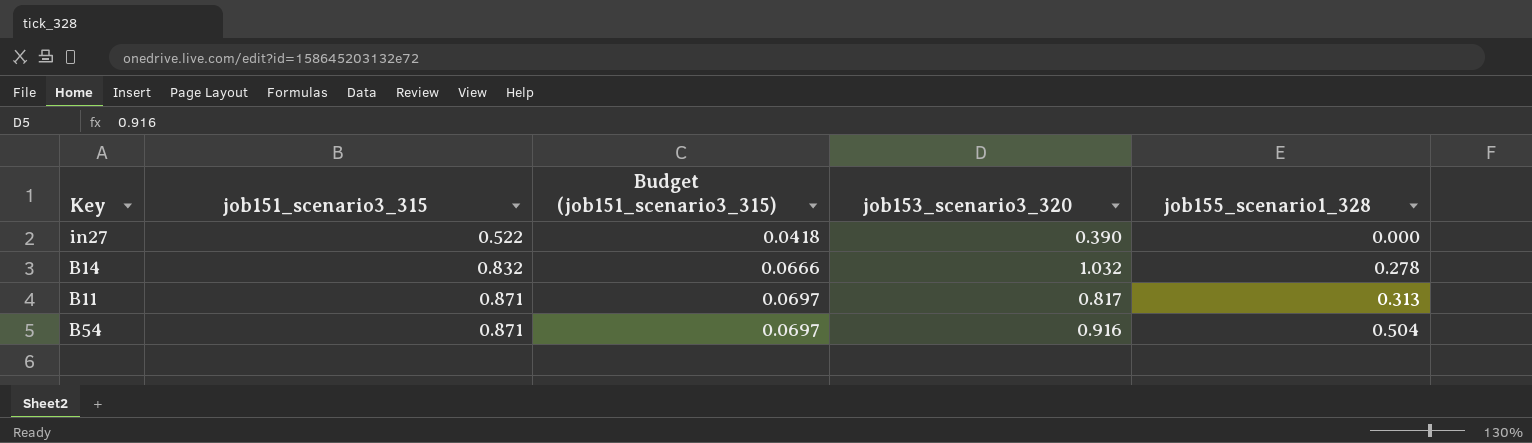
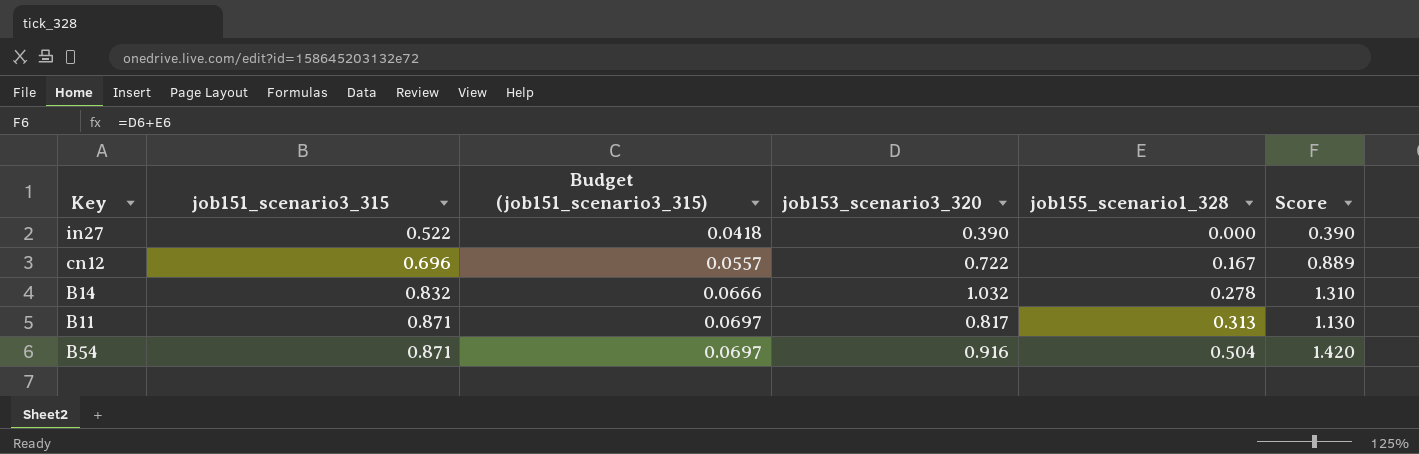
column Score | formula: none -> [job153_scenario3_320] + [job155_scenario1_328]
row cn12: none -> 0.696 | 0.0557 | 0.722 | 0.167 | 0.889

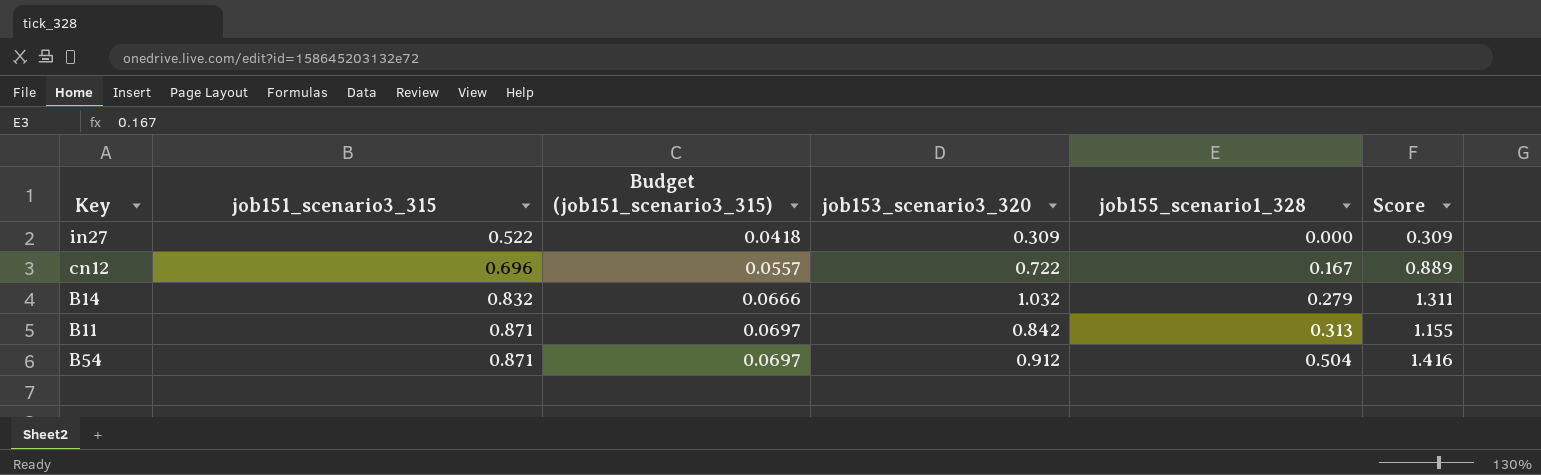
in27 | job153_scenario3_320: 0.390 -> 0.309
in27 | Score: 0.390 -> 0.309
B14 | job155_scenario1_328: 0.278 -> 0.279
B14 | Score: 1.310 -> 1.311
B11 | job153_scenario3_320: 0.817 -> 0.842
B11 | Score: 1.130 -> 1.155
B54 | job153_scenario3_320: 0.916 -> 0.912
B54 | Score: 1.420 -> 1.416

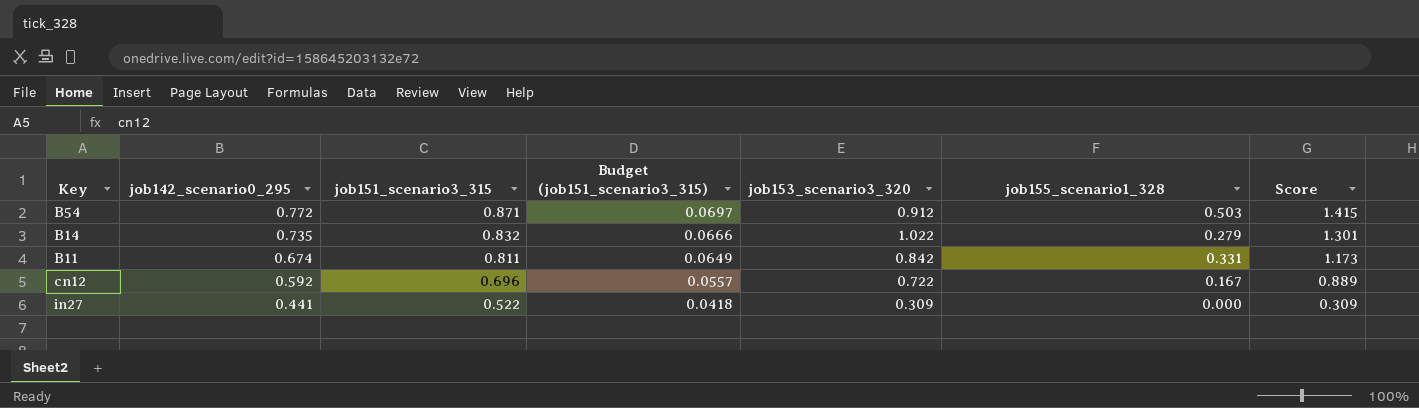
row order: job151_scenario3_315 ascending -> job142_scenario0_295 descending
column job142_scenario0_295 | position: none -> 2
B54 | job155_scenario1_328: 0.504 -> 0.503
B54 | Score: 1.416 -> 1.415
B14 | job153_scenario3_320: 1.032 -> 1.022
B14 | Score: 1.311 -> 1.301
B11 | job151_scenario3_315: 0.871 -> 0.811
B11 | Budget (job151_scenario3_315): 0.0697 -> 0.0649
B11 | job155_scenario1_328: 0.313 -> 0.331
B11 | Score: 1.155 -> 1.173

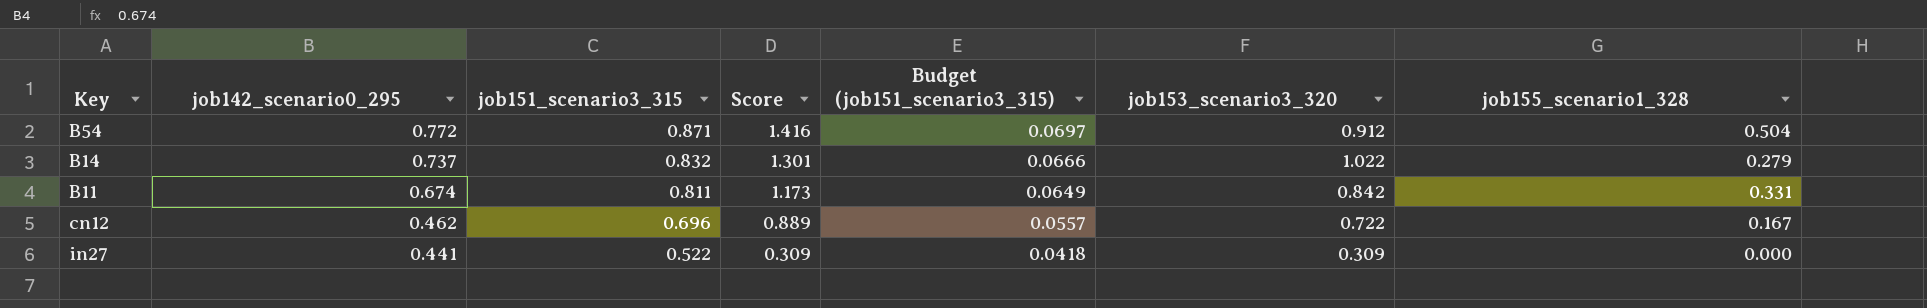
column Score | position: 7 -> 4
B54 | Score: 1.415 -> 1.416
B54 | job155_scenario1_328: 0.503 -> 0.504
B14 | job142_scenario0_295: 0.735 -> 0.737
cn12 | job142_scenario0_295: 0.592 -> 0.462

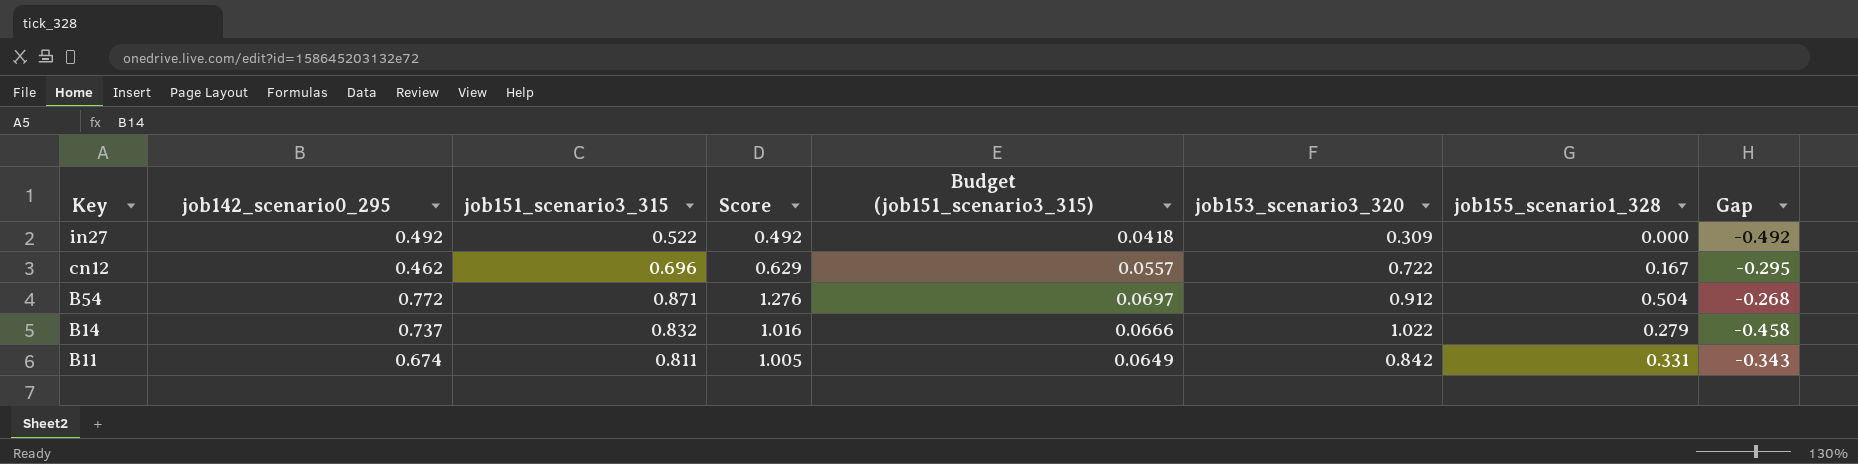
row order: job142_scenario0_295 descending -> Key descending
column Score | formula: [job153_scenario3_320] + [job155_scenario1_328] -> [job142_scenario0_295] + [job155_scenario1_328]
column Gap | formula: none -> [job155_scenario1_328] - [job142_scenario0_295]
in27 | job142_scenario0_295: 0.441 -> 0.492

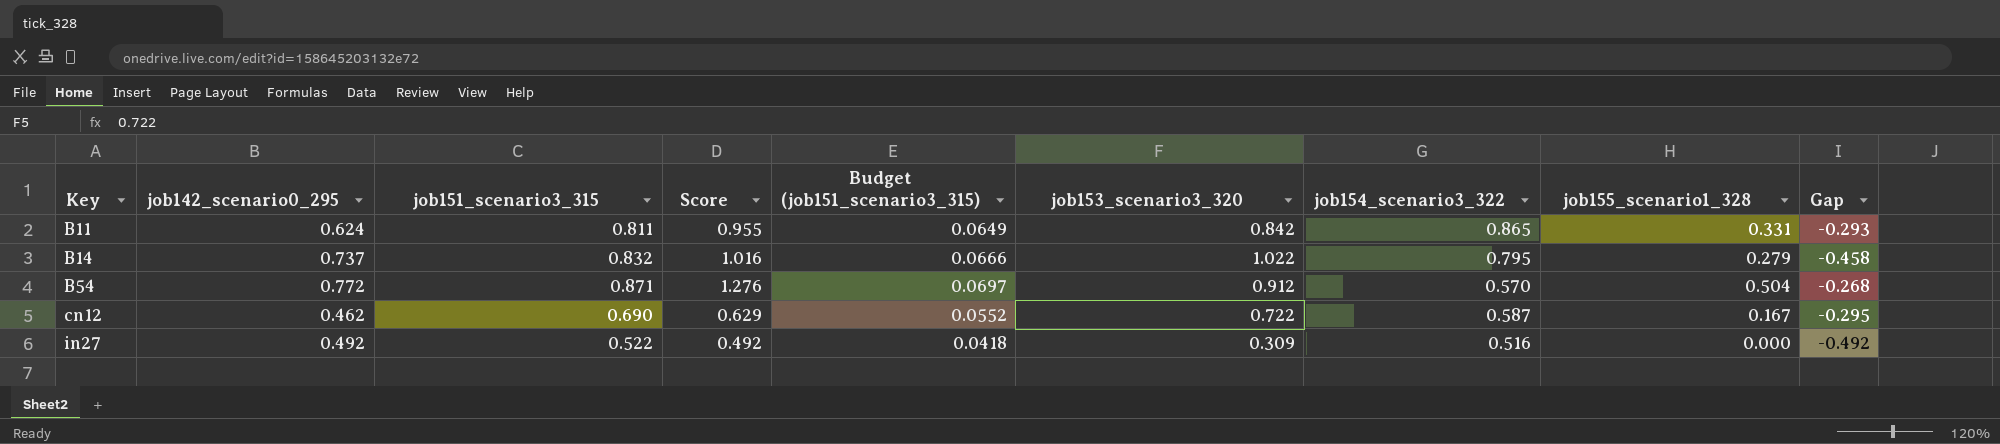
row order: Key descending -> Key ascending
column job154_scenario3_322 | position: none -> 7
B11 | job142_scenario0_295: 0.674 -> 0.624
B11 | Score: 1.005 -> 0.955
B11 | Gap: -0.343 -> -0.293
cn12 | job151_scenario3_315: 0.696 -> 0.690
cn12 | Budget (job151_scenario3_315): 0.0557 -> 0.0552

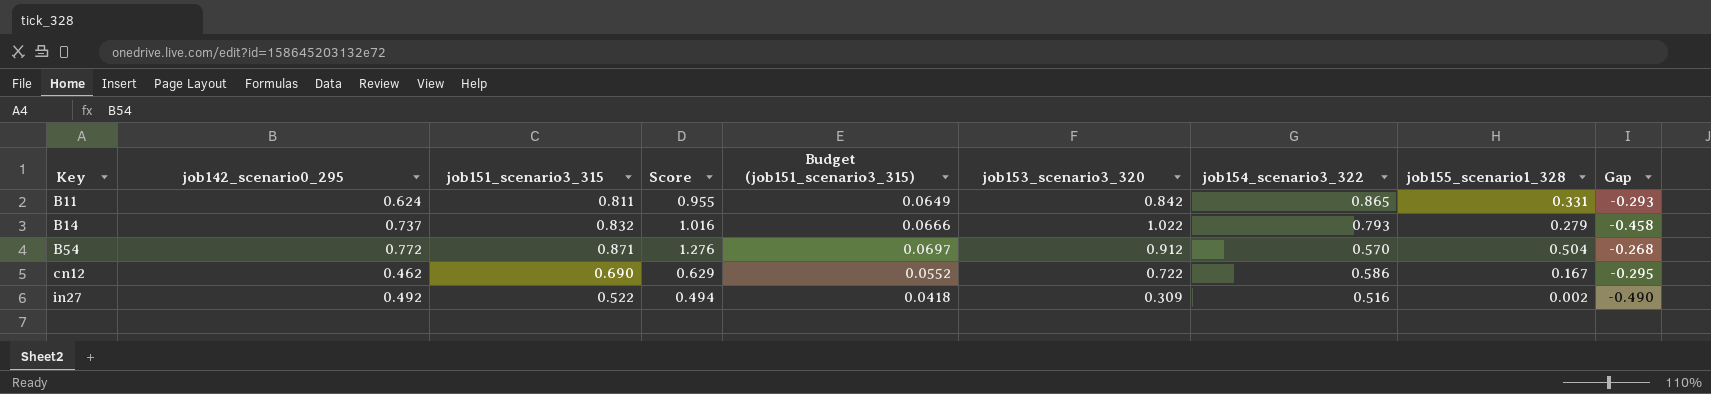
B14 | job154_scenario3_322: 0.795 -> 0.793
cn12 | job154_scenario3_322: 0.587 -> 0.586
in27 | Score: 0.492 -> 0.494
in27 | job155_scenario1_328: 0.000 -> 0.002
in27 | Gap: -0.492 -> -0.490

